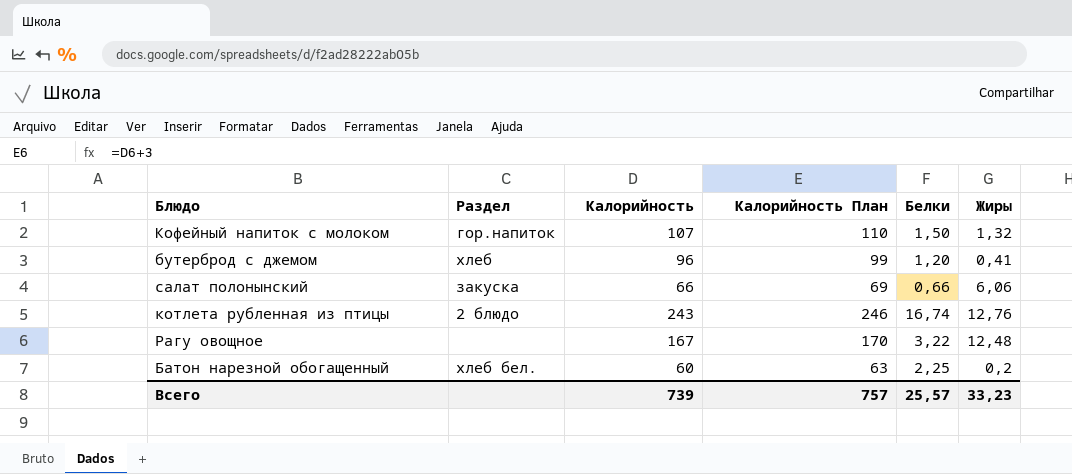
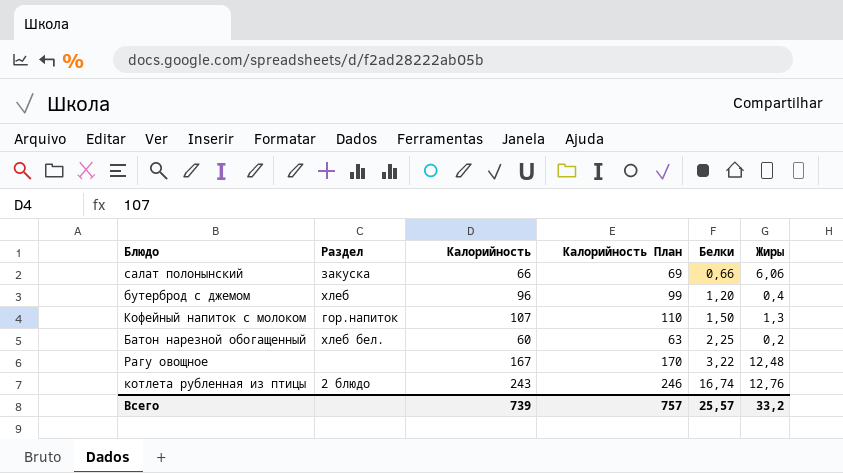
row order: none -> Белки ascending
бутерброд с джемом | Жиры: 0,41 -> 0,4
Кофейный напиток с молоком | Жиры: 1,32 -> 1,3
Всего | Жиры: 33,23 -> 33,2

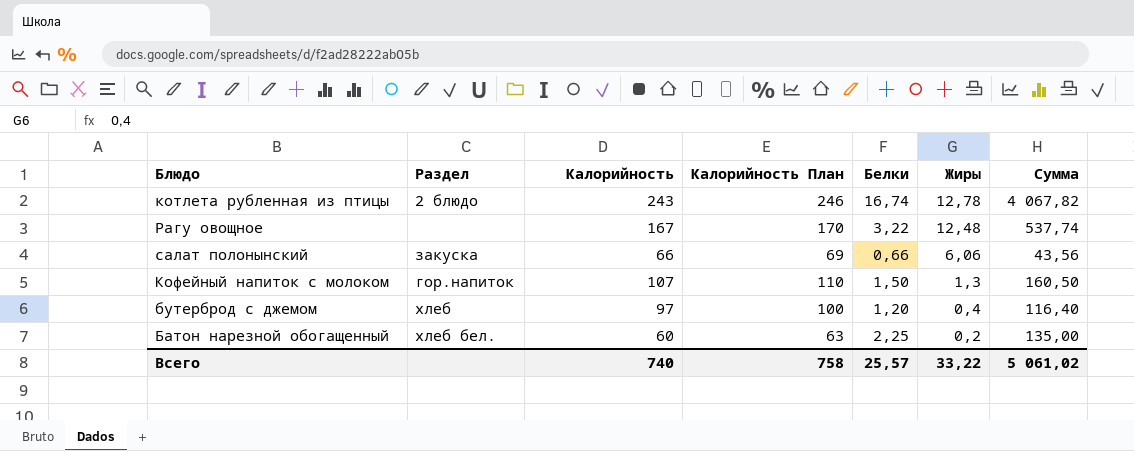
row order: Белки ascending -> Жиры descending
column Сумма | formula: none -> [Калорийность] * [Белки]
котлета рубленная из птицы | Жиры: 12,76 -> 12,78
бутерброд с джемом | Калорийность: 96 -> 97
бутерброд с джемом | Калорийность План: 99 -> 100
Всего | Калорийность: 739 -> 740
Всего | Калорийность План: 757 -> 758
Всего | Жиры: 33,2 -> 33,22

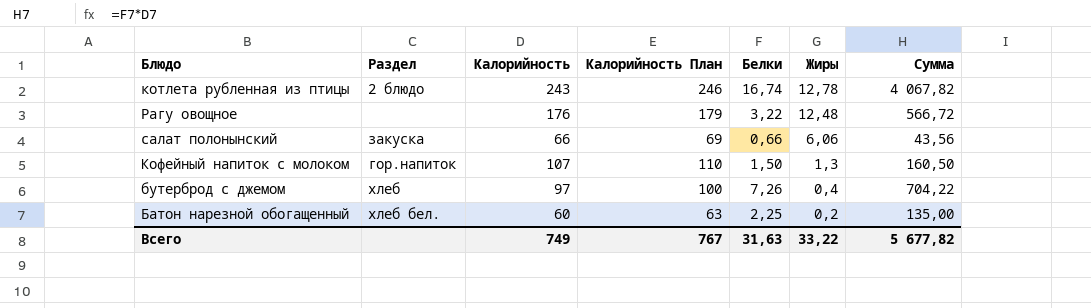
Рагу овощное | Калорийность: 167 -> 176
Рагу овощное | Калорийность План: 170 -> 179
Рагу овощное | Сумма: 537,74 -> 566,72
бутерброд с джемом | Белки: 1,20 -> 7,26
бутерброд с джемом | Сумма: 116,40 -> 704,22
Всего | Калорийность: 740 -> 749
Всего | Калорийность План: 758 -> 767
Всего | Белки: 25,57 -> 31,63
Всего | Сумма: 5 061,02 -> 5 677,82

